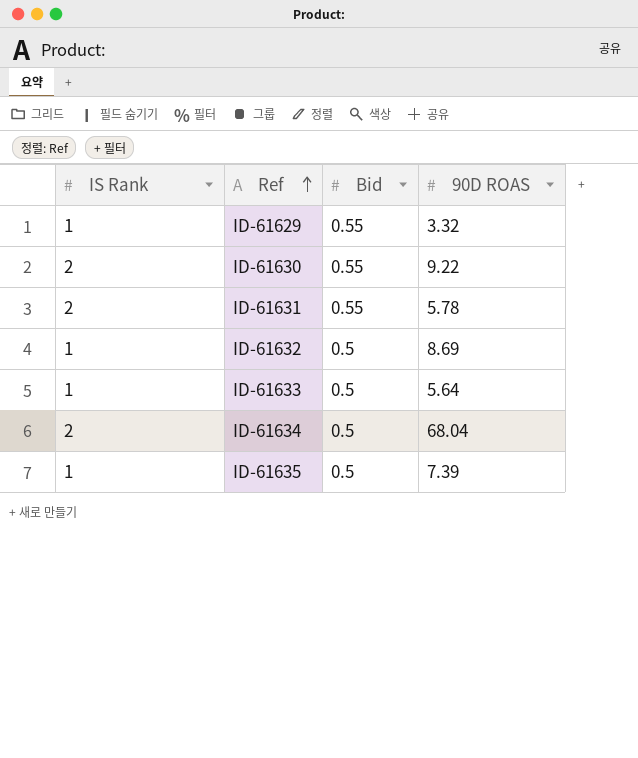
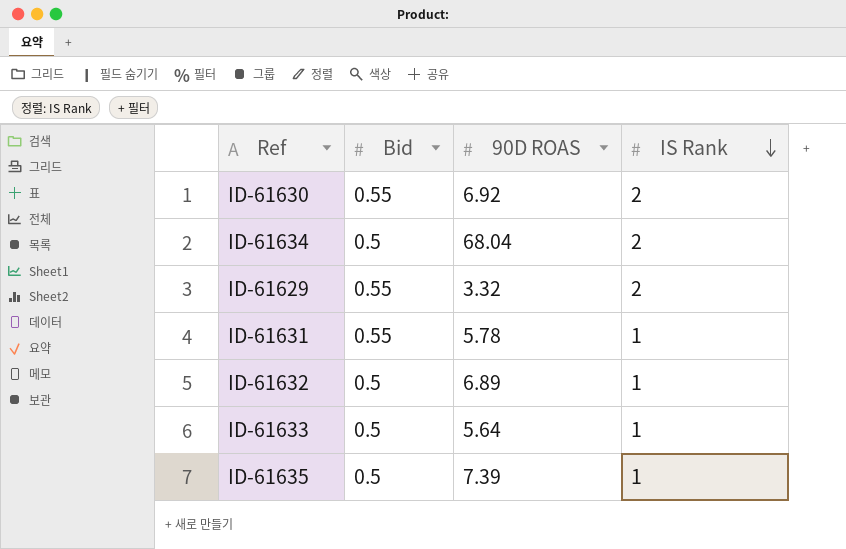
row order: Ref ascending -> IS Rank descending
column IS Rank | position: 1 -> 4
ID-61630 | 90D ROAS: 9.22 -> 6.92
ID-61629 | IS Rank: 1 -> 2
ID-61631 | IS Rank: 2 -> 1
ID-61632 | 90D ROAS: 8.69 -> 6.89

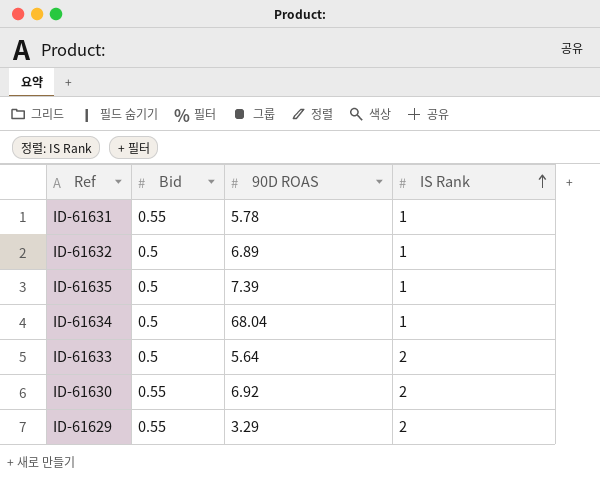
row order: IS Rank descending -> IS Rank ascending
ID-61634 | IS Rank: 2 -> 1
ID-61633 | IS Rank: 1 -> 2
ID-61629 | 90D ROAS: 3.32 -> 3.29

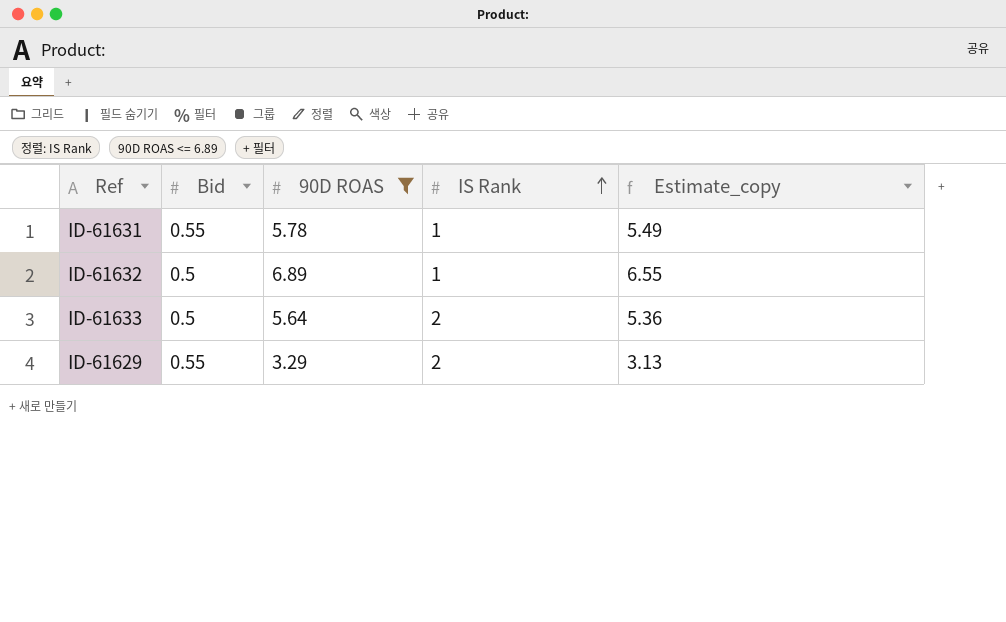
filter: none -> 90D ROAS <= 6.89
column Estimate_copy | formula: none -> [90D ROAS] * 0.95

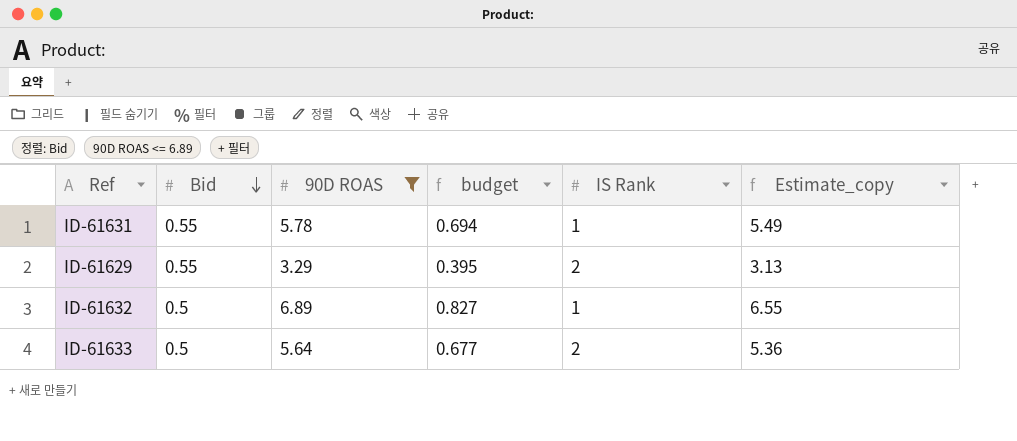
row order: IS Rank ascending -> Bid descending
column budget | formula: none -> [90D ROAS] * 0.12

